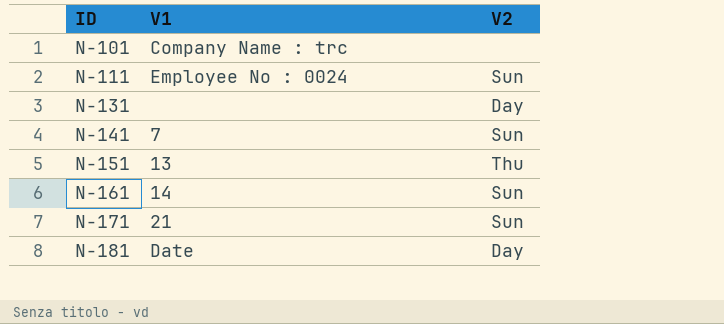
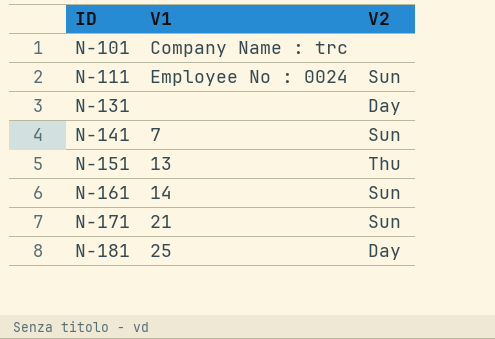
N-181 | V1: Date -> 25

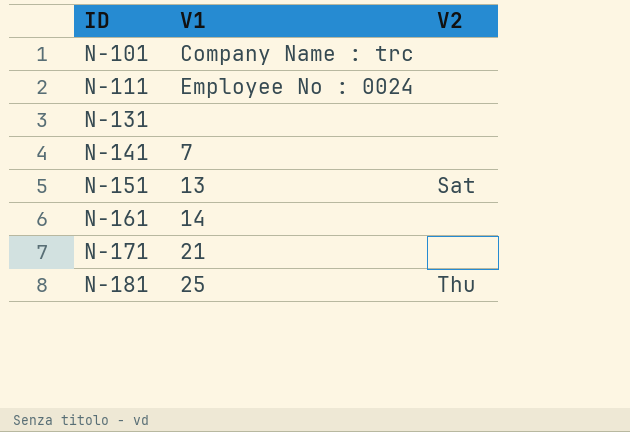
N-111 | V2: Sun -> none
N-131 | V2: Day -> none
N-141 | V2: Sun -> none
N-151 | V2: Thu -> Sat
N-161 | V2: Sun -> none
N-171 | V2: Sun -> none
N-181 | V2: Day -> Thu

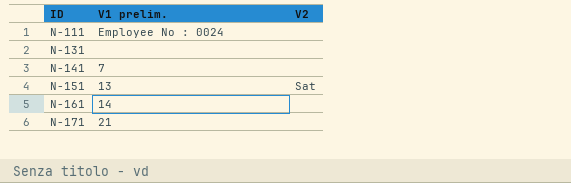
column name: V1 -> V1 prelim.
row N-101: Company Name : trc | none -> none
row N-181: 25 | Thu -> none

